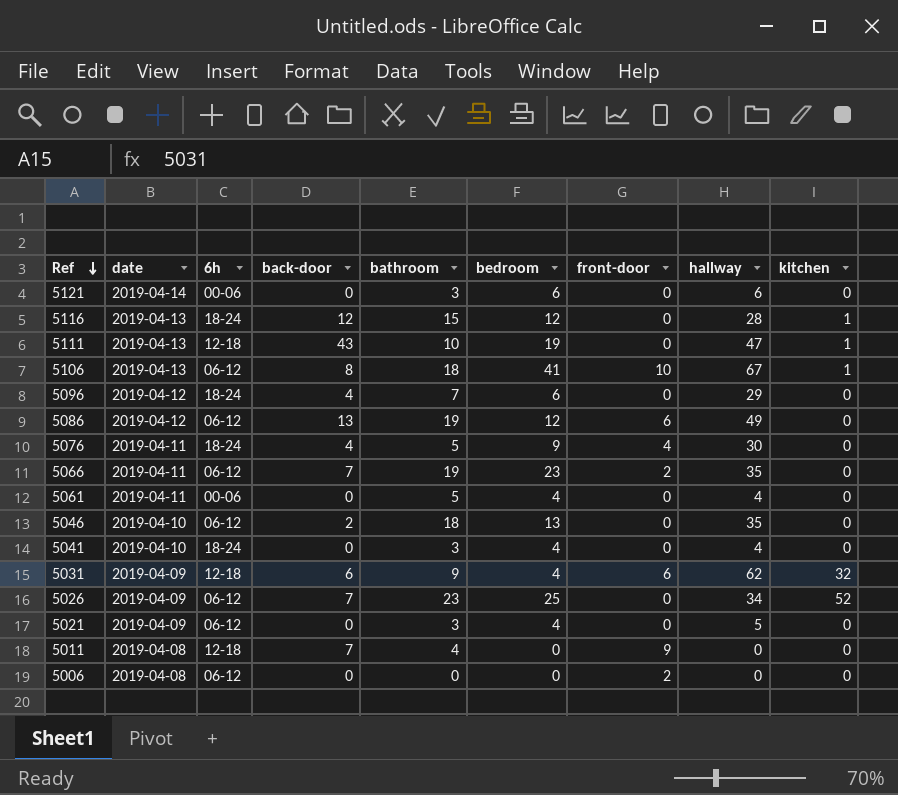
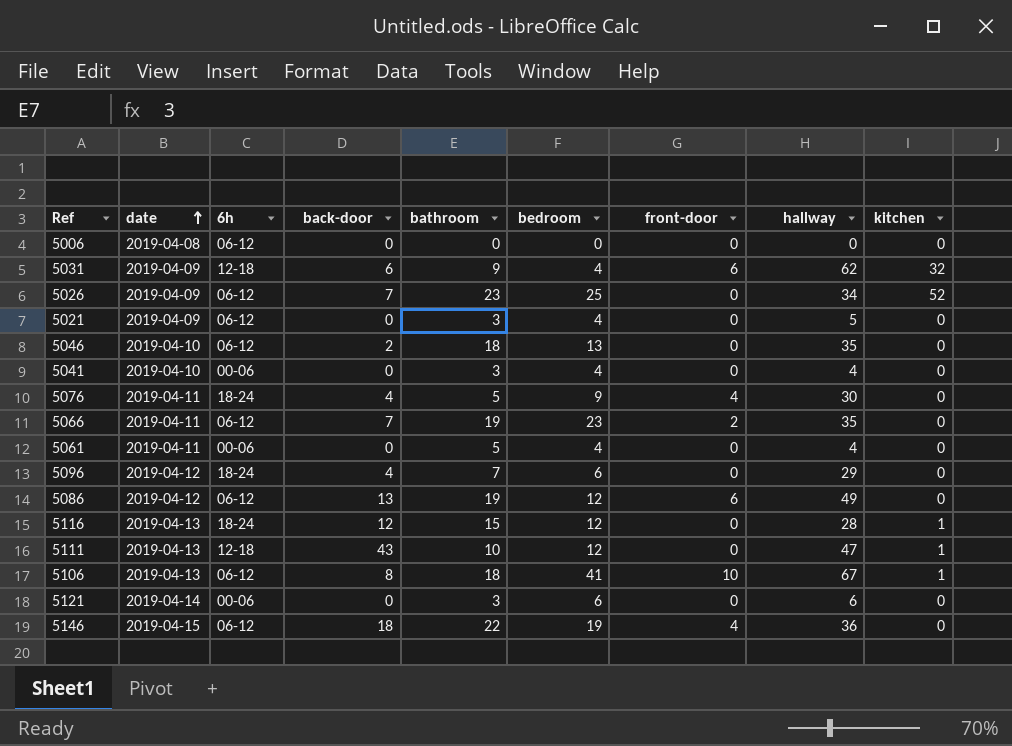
row order: Ref descending -> date ascending
row 5011: 2019-04-08 | 12-18 | 7 | 4 | 0 | 9 | 0 | 0 -> none
5006 | front-door: 2 -> 0
5041 | 6h: 18-24 -> 00-06
5111 | bedroom: 19 -> 12
row 5146: none -> 2019-04-15 | 06-12 | 18 | 22 | 19 | 4 | 36 | 0

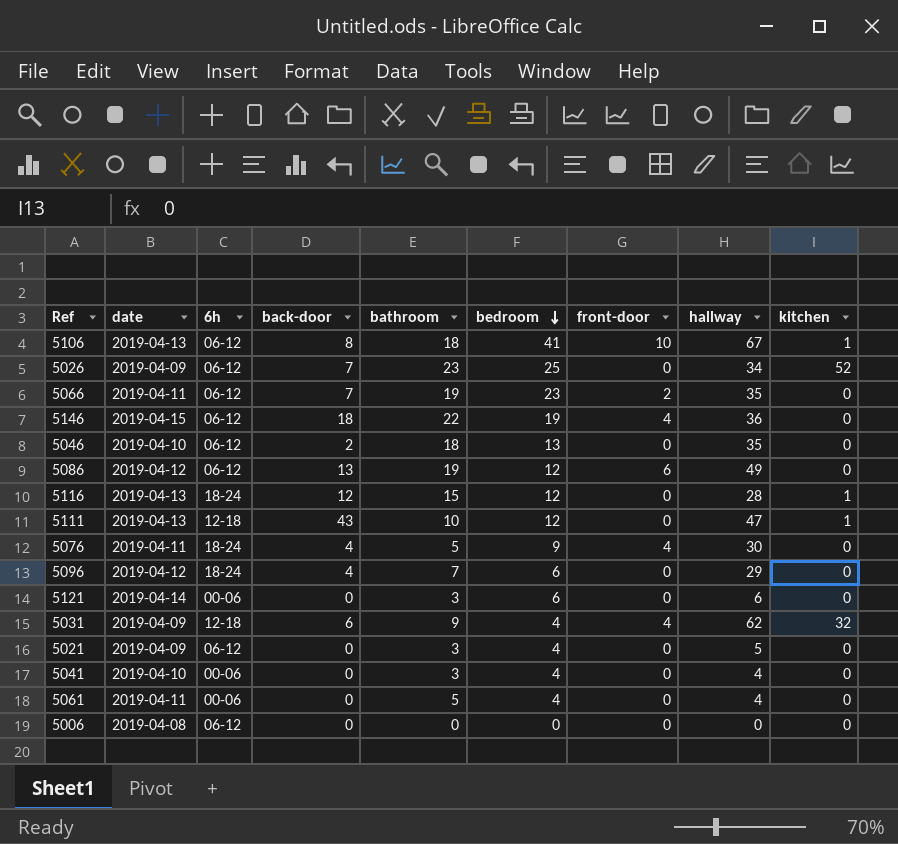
row order: date ascending -> bedroom descending
5031 | front-door: 6 -> 4

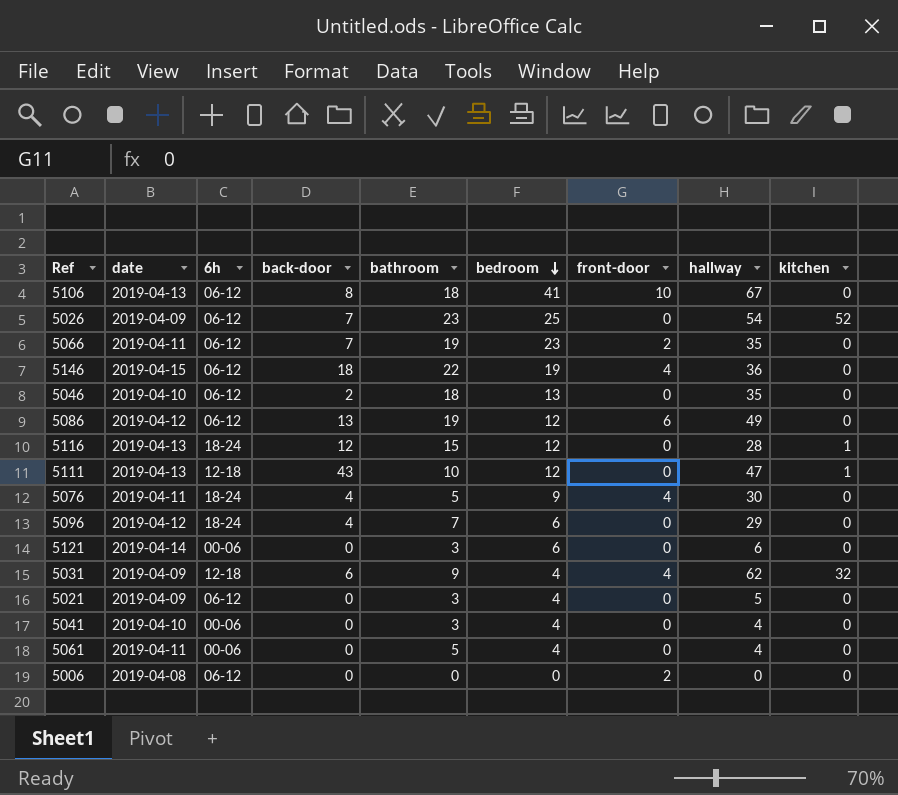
5106 | kitchen: 1 -> 0
5026 | hallway: 34 -> 54
5006 | front-door: 0 -> 2

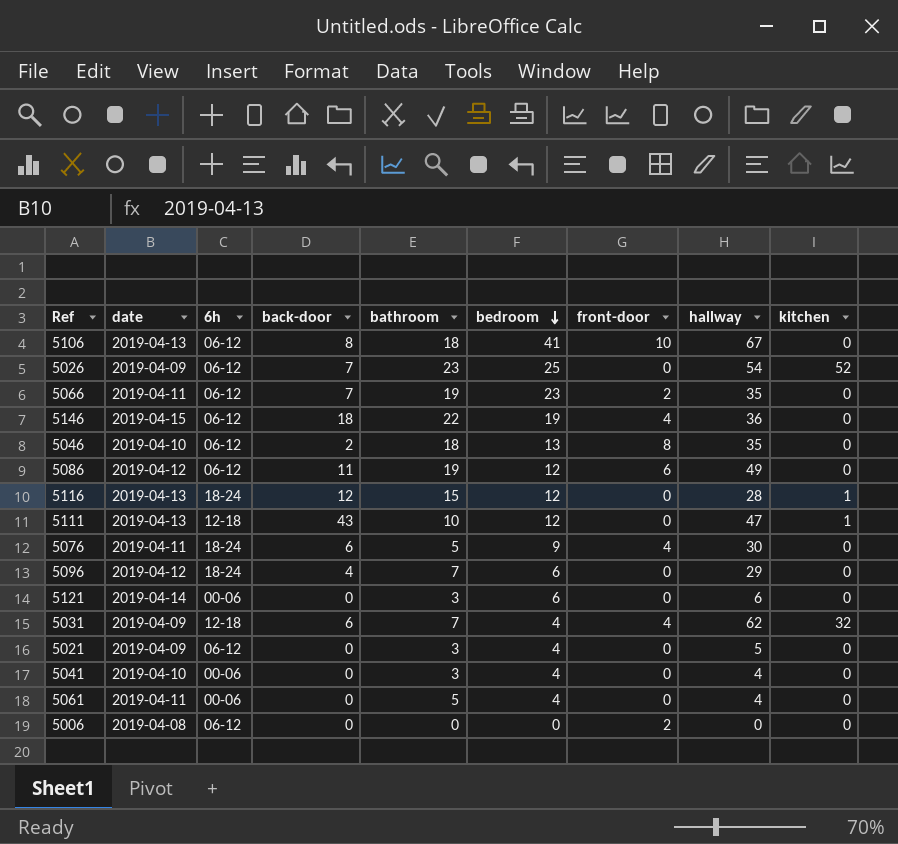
5046 | front-door: 0 -> 8
5086 | back-door: 13 -> 11
5076 | back-door: 4 -> 6
5031 | bathroom: 9 -> 7

